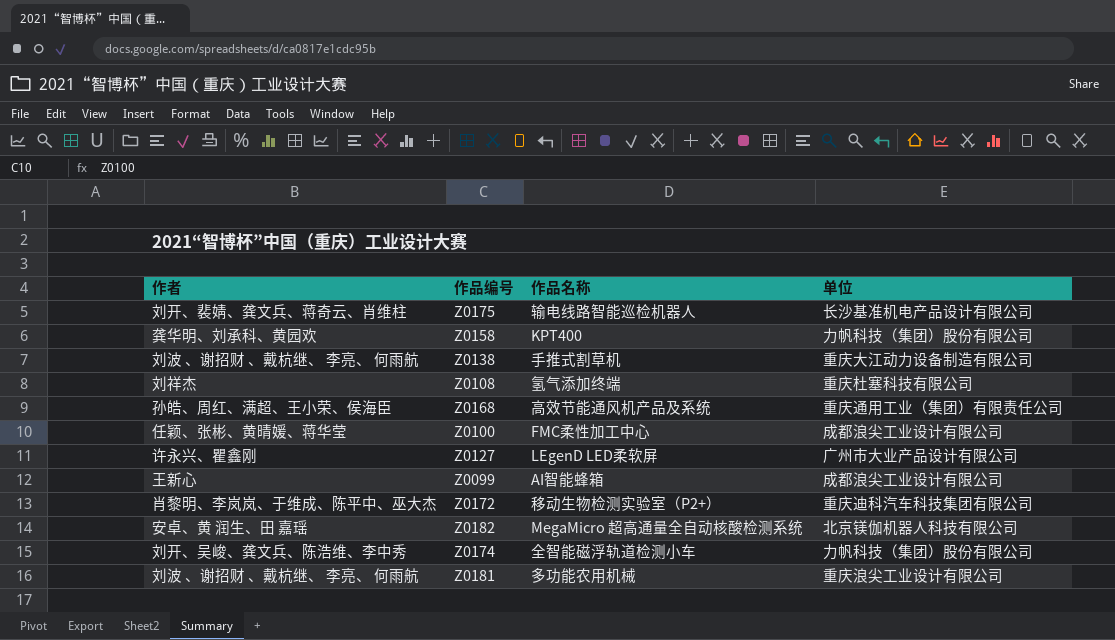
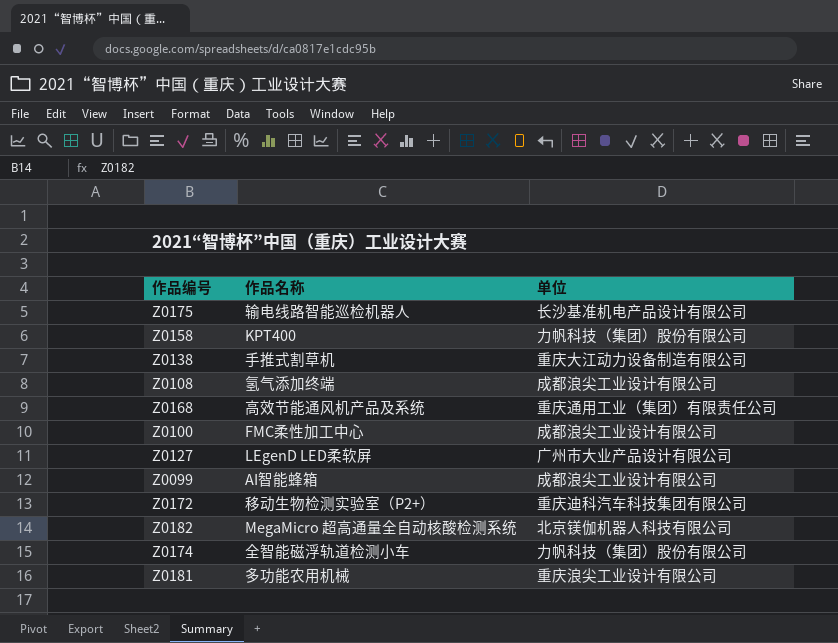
column 作者 | position: 1 -> none
Z0108 | 单位: 重庆杜塞科技有限公司 -> 成都浪尖工业设计有限公司

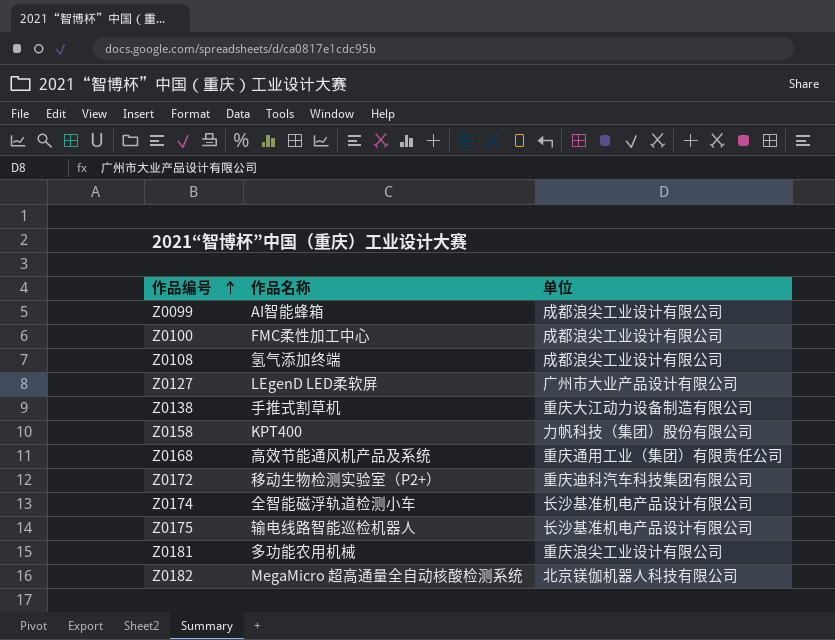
row order: none -> 作品编号 ascending
Z0174 | 单位: 力帆科技（集团）股份有限公司 -> 长沙基准机电产品设计有限公司

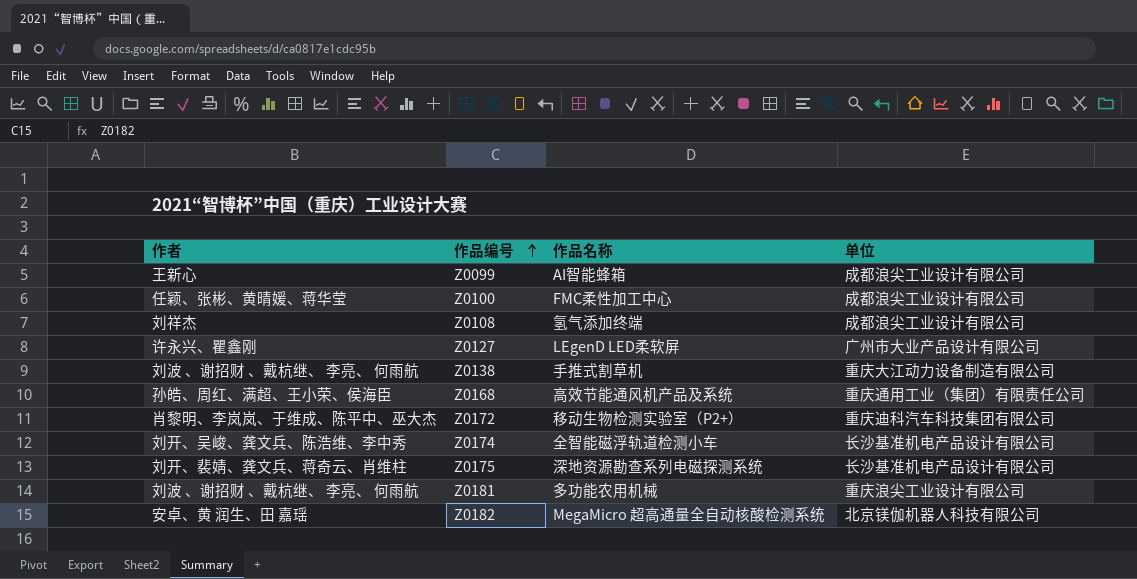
column 作者 | position: none -> 1
row Z0158: KPT400 | 力帆科技（集团）股份有限公司 -> none
Z0175 | 作品名称: 输电线路智能巡检机器人 -> 深地资源勘查系列电磁探测系统

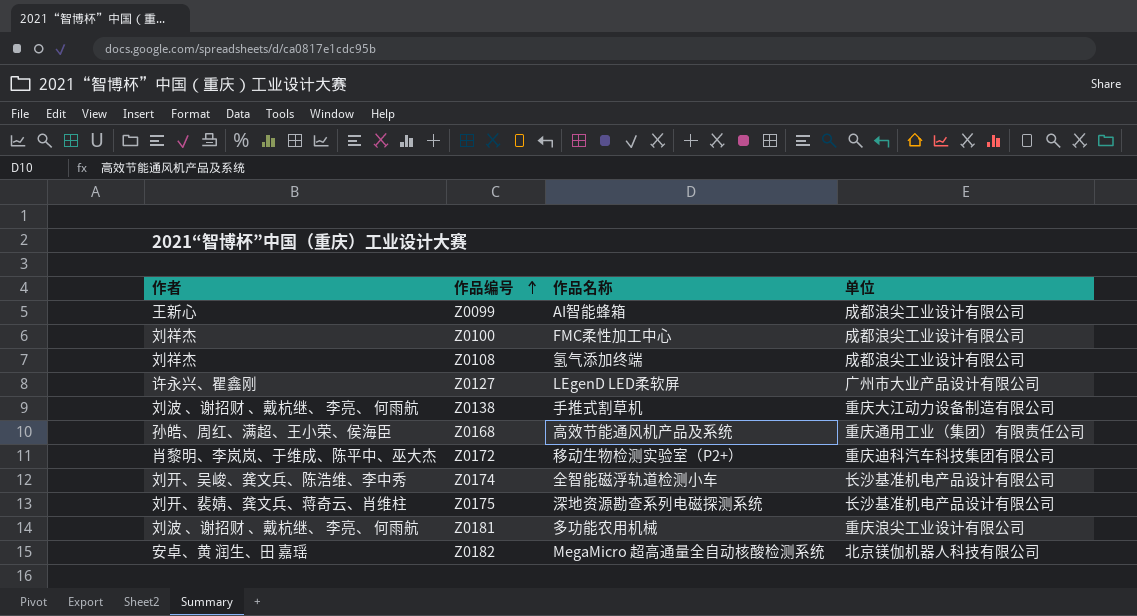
Z0100 | 作者: 任颖、张彬、黄晴媛、蒋华莹 -> 刘祥杰

